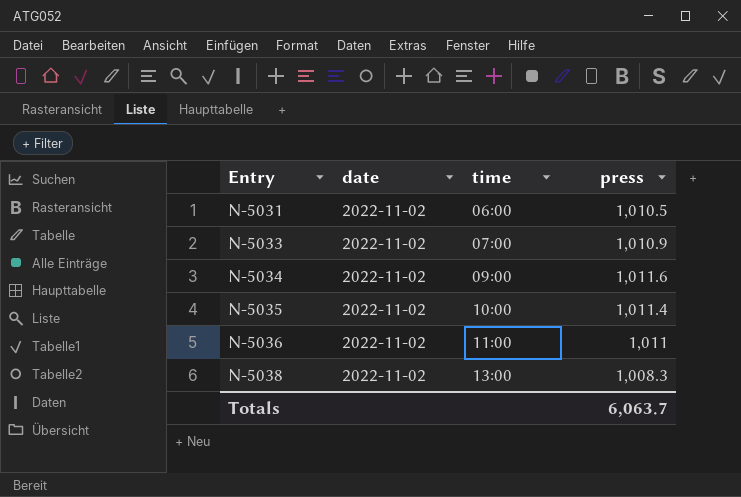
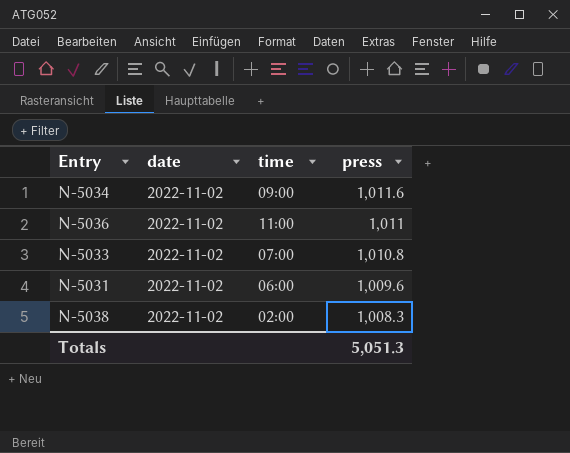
row order: Entry ascending -> press descending
row N-5035: 2022-11-02 | 10:00 | 1,011.4 -> none
N-5033 | press: 1,010.9 -> 1,010.8
N-5031 | press: 1,010.5 -> 1,009.6
N-5038 | time: 13:00 -> 02:00
Totals | press: 6,063.7 -> 5,051.3

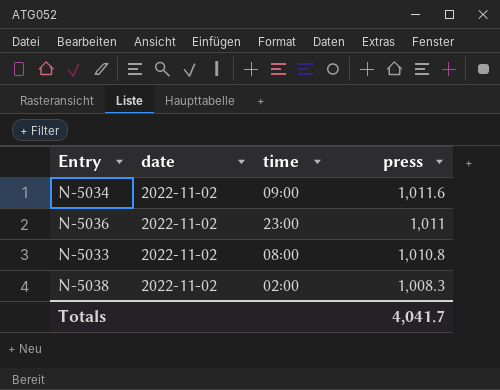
row N-5031: 2022-11-02 | 06:00 | 1,009.6 -> none
N-5036 | time: 11:00 -> 23:00
N-5033 | time: 07:00 -> 08:00
Totals | press: 5,051.3 -> 4,041.7

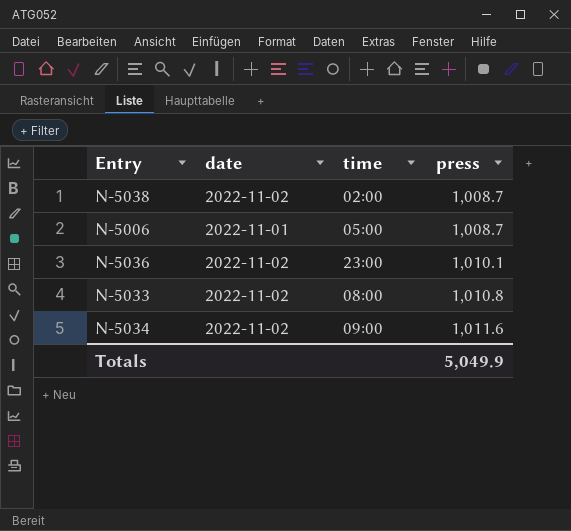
row order: press descending -> press ascending
N-5038 | press: 1,008.3 -> 1,008.7
row N-5006: none -> 2022-11-01 | 05:00 | 1,008.7
N-5036 | press: 1,011 -> 1,010.1
Totals | press: 4,041.7 -> 5,049.9

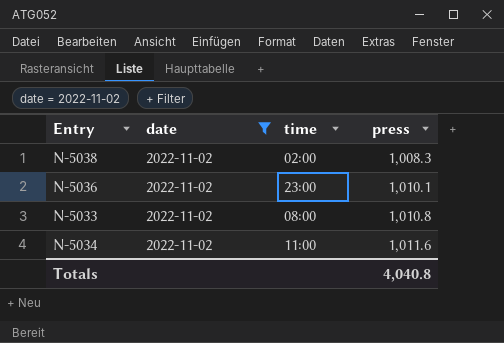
filter: none -> date = 2022-11-02
N-5038 | press: 1,008.7 -> 1,008.3
N-5034 | time: 09:00 -> 11:00
Totals | press: 5,049.9 -> 4,040.8

